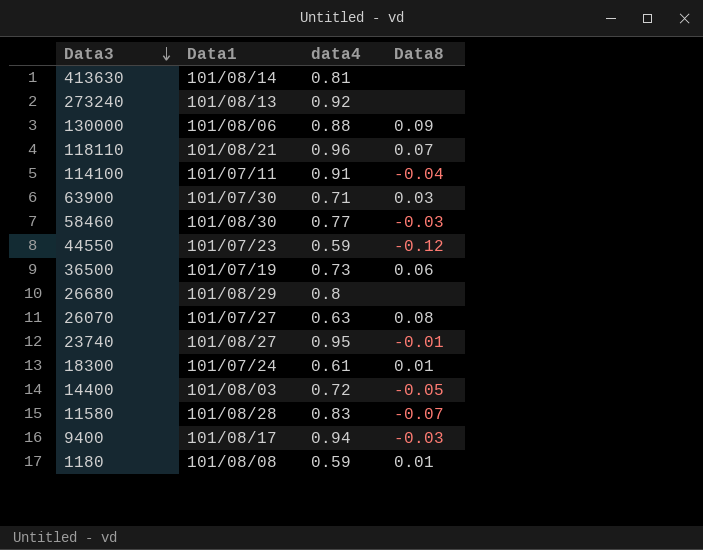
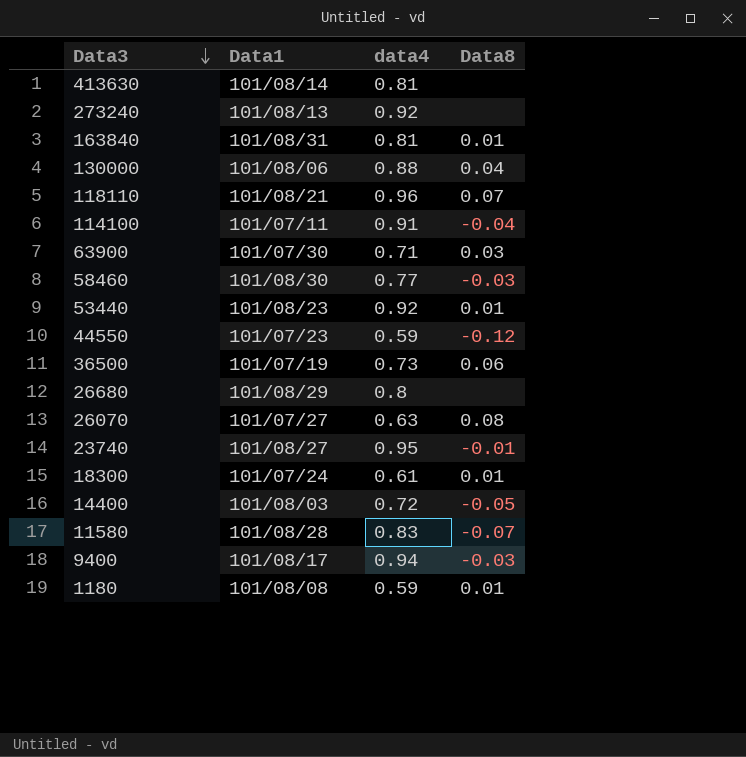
row 163840: none -> 101/08/31 | 0.81 | 0.01
130000 | Data8: 0.09 -> 0.04
row 53440: none -> 101/08/23 | 0.92 | 0.01

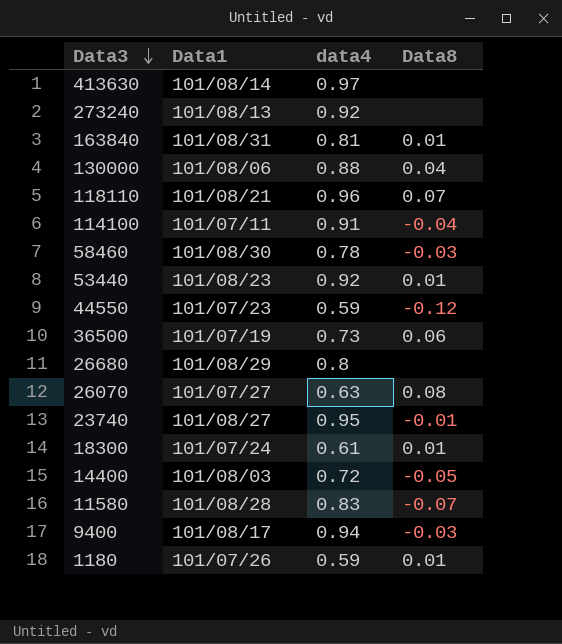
row 63900: 101/07/30 | 0.71 | 0.03 -> none
413630 | data4: 0.81 -> 0.97
58460 | data4: 0.77 -> 0.78
1180 | Data1: 101/08/08 -> 101/07/26

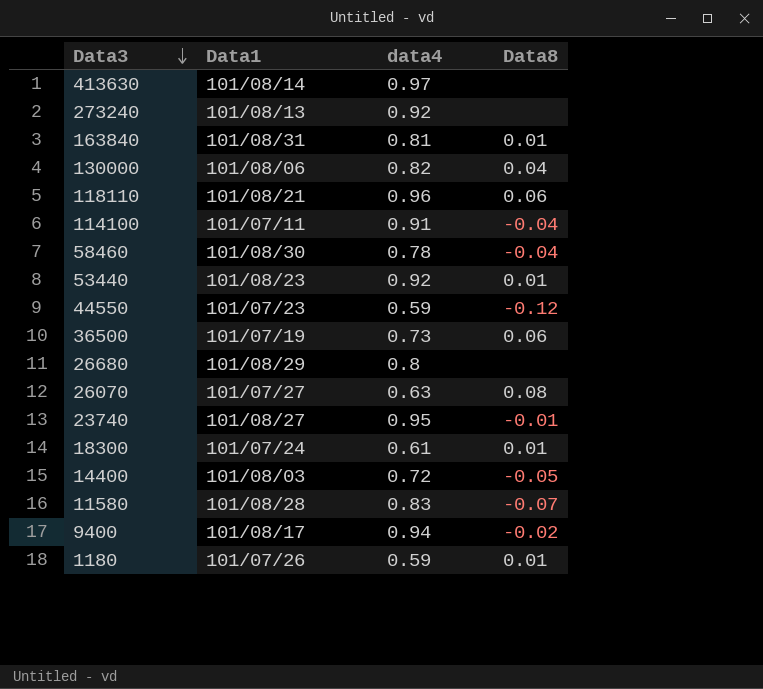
130000 | data4: 0.88 -> 0.82
118110 | Data8: 0.07 -> 0.06
58460 | Data8: -0.03 -> -0.04
9400 | Data8: -0.03 -> -0.02

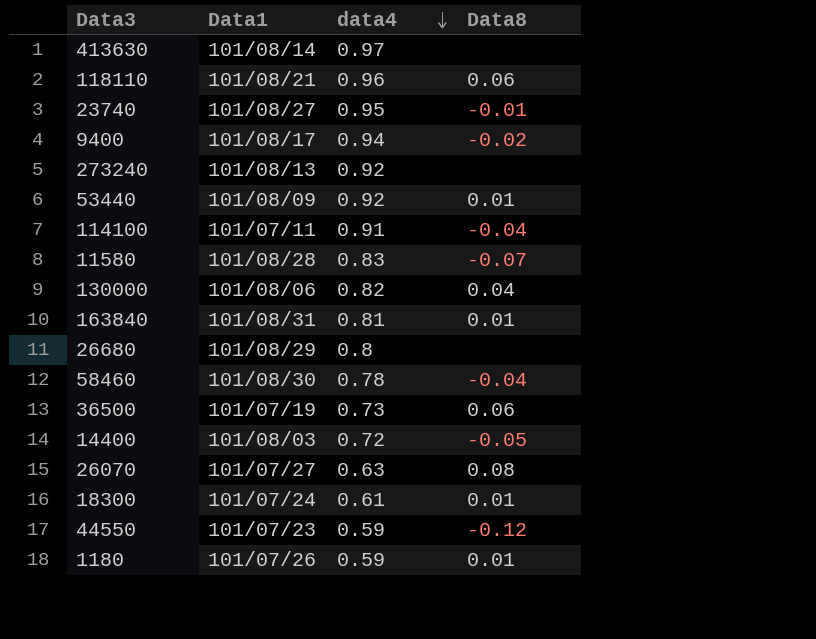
row order: Data3 descending -> data4 descending
53440 | Data1: 101/08/23 -> 101/08/09

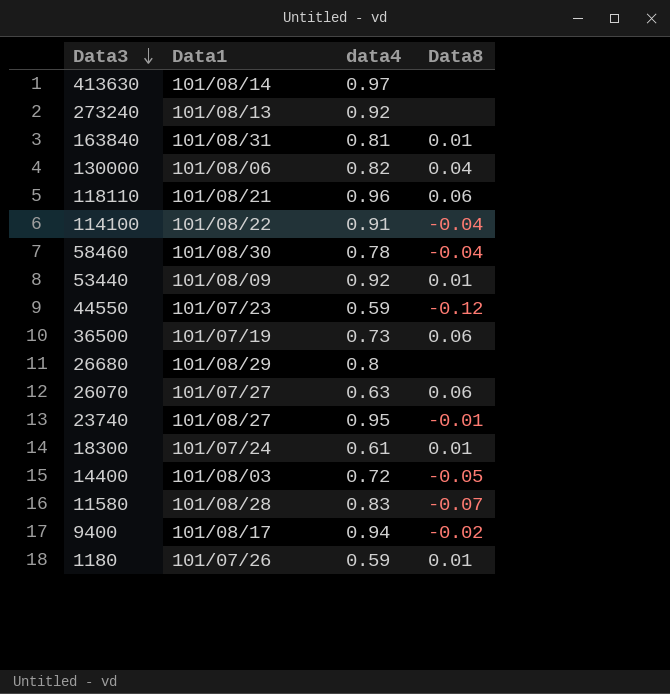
row order: data4 descending -> Data3 descending
114100 | Data1: 101/07/11 -> 101/08/22
26070 | Data8: 0.08 -> 0.06

